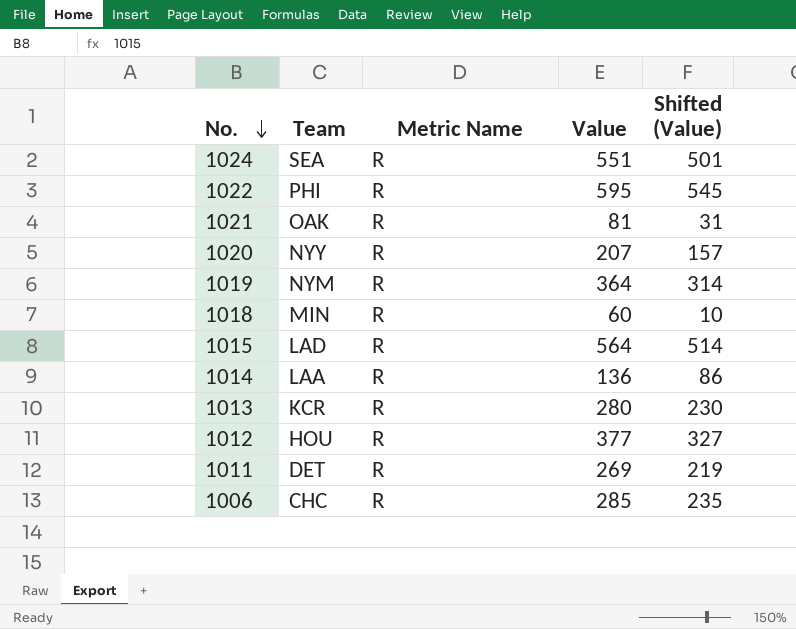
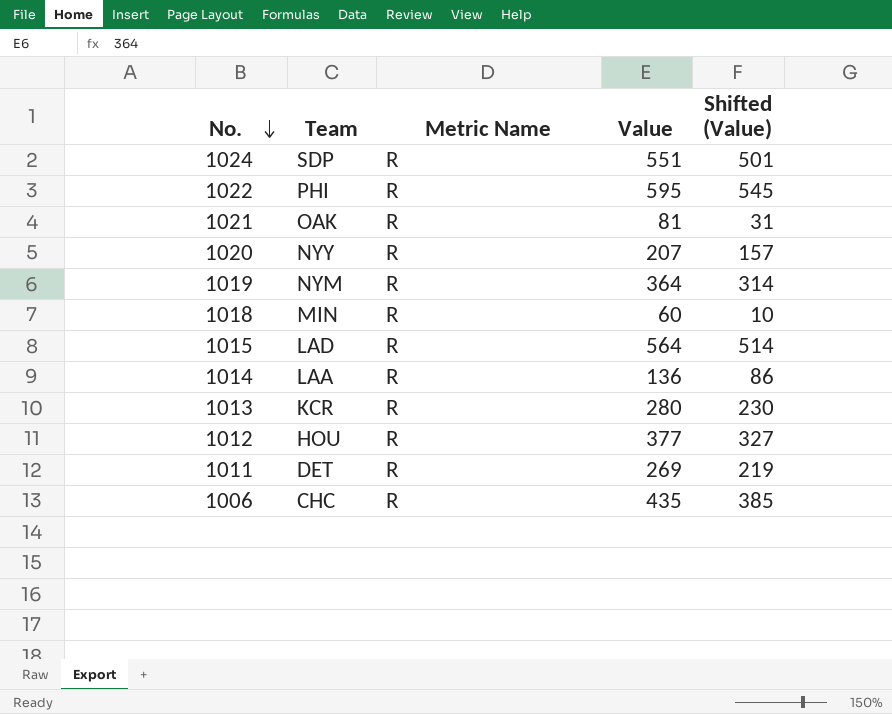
1024 | Team: SEA -> SDP
1006 | Value: 285 -> 435
1006 | Shifted (Value): 235 -> 385

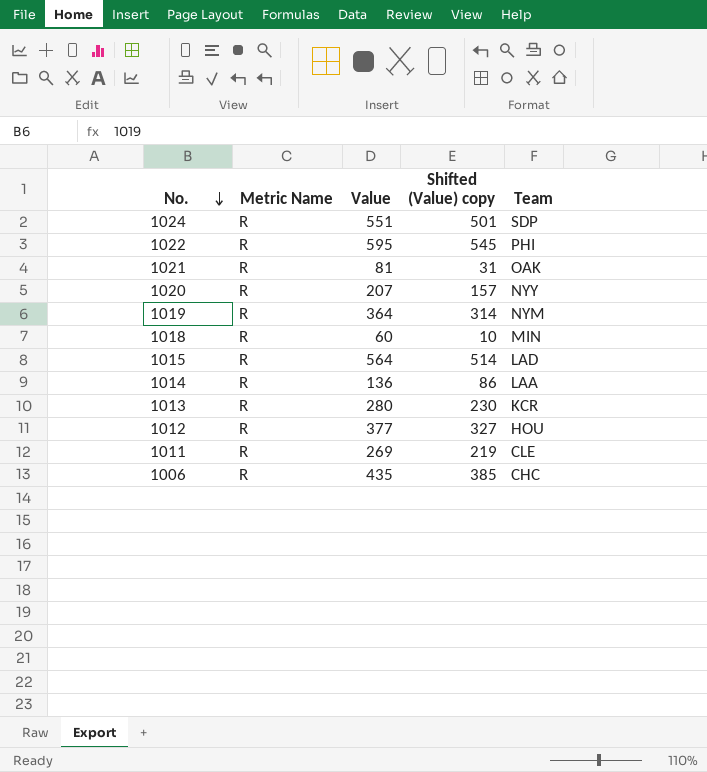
column name: Shifted (Value) -> Shifted (Value) copy
column Team | position: 2 -> 5
1011 | Team: DET -> CLE

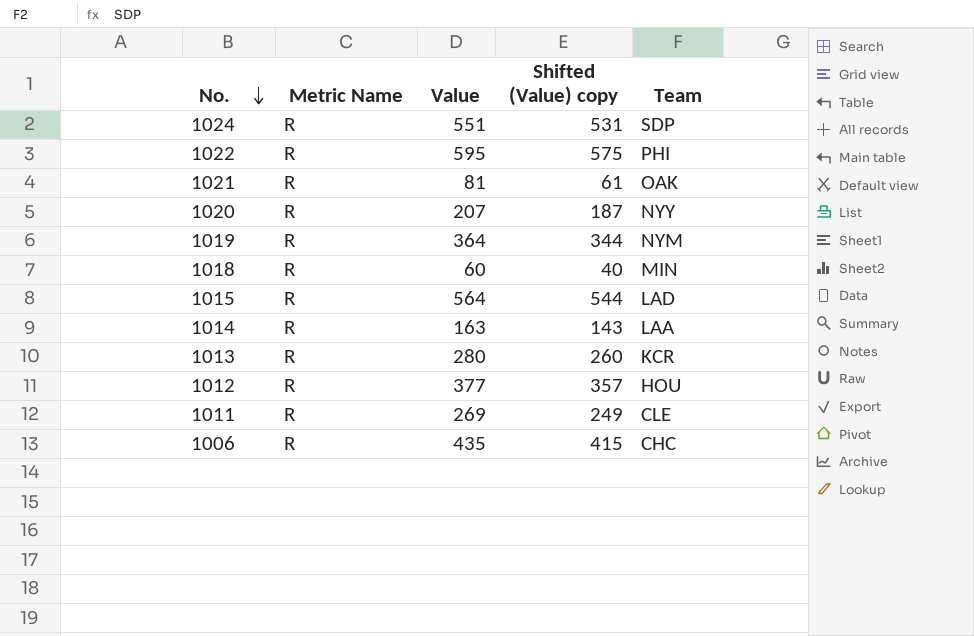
column Shifted (Value) copy | formula: [Value] - 50 -> [Value] - 20
1014 | Value: 136 -> 163

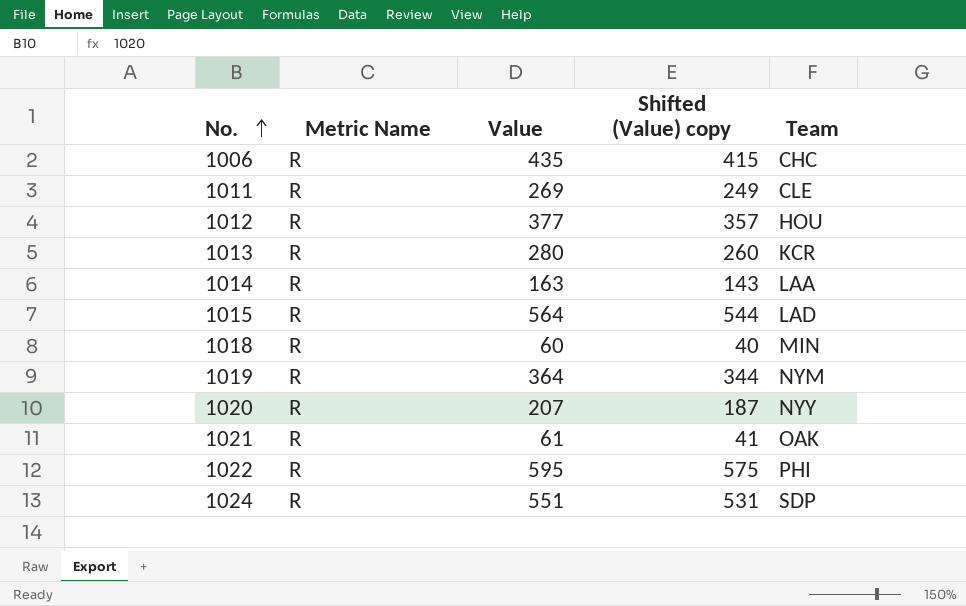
row order: No. descending -> No. ascending
1021 | Value: 81 -> 61
1021 | Shifted (Value) copy: 61 -> 41

